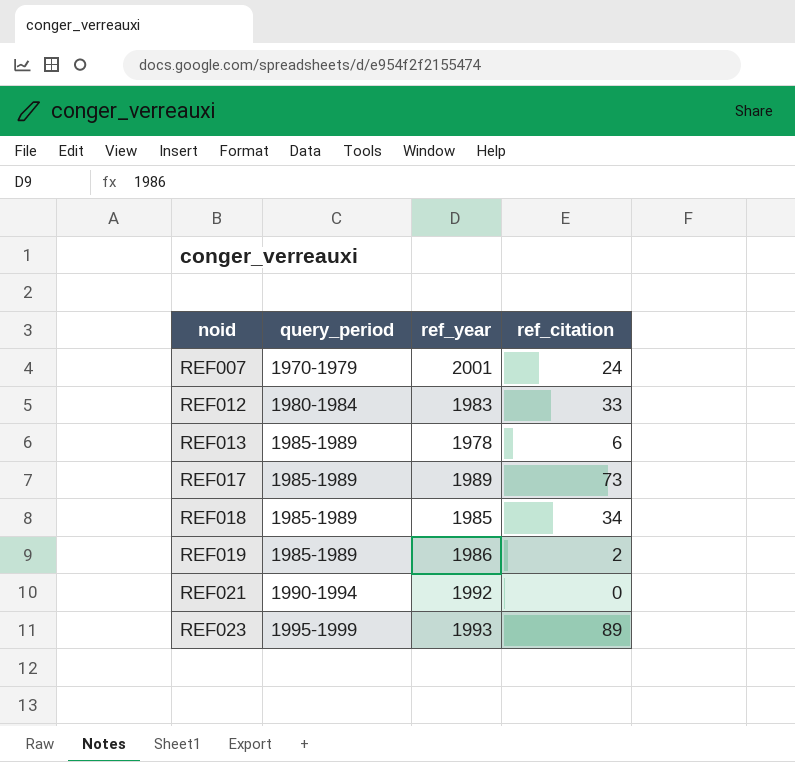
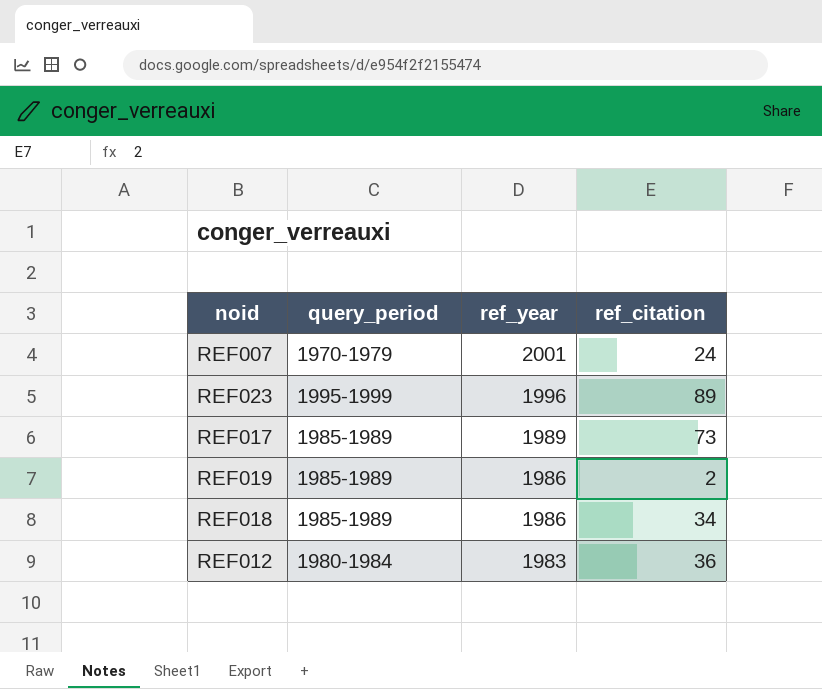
row order: noid ascending -> ref_year descending
row REF013: 1985-1989 | 1978 | 6 -> none
row REF021: 1990-1994 | 1992 | 0 -> none
REF023 | ref_year: 1993 -> 1996
REF018 | ref_year: 1985 -> 1986
REF012 | ref_citation: 33 -> 36

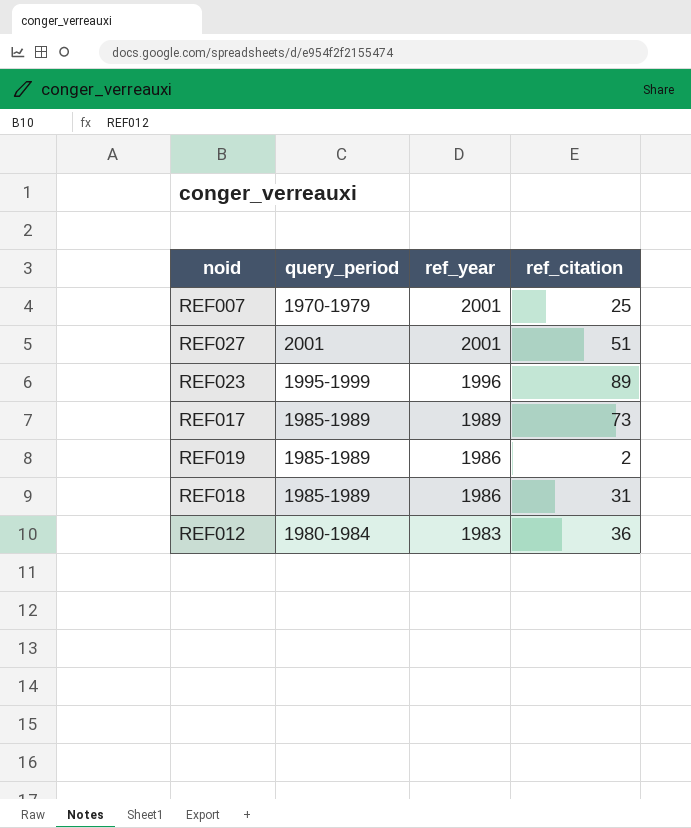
REF007 | ref_citation: 24 -> 25
row REF027: none -> 2001 | 2001 | 51
REF018 | ref_citation: 34 -> 31

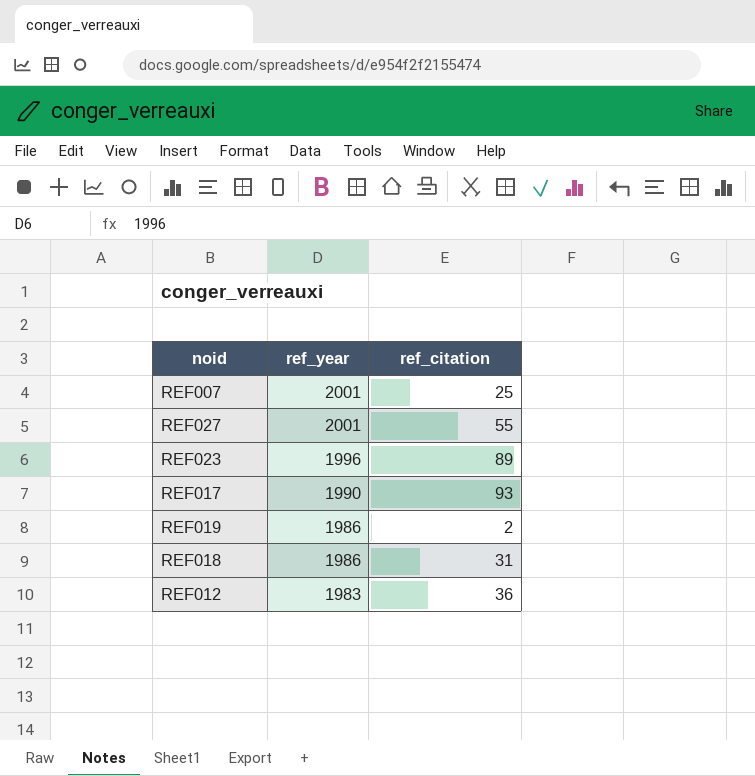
column query_period | position: 2 -> none
REF027 | ref_citation: 51 -> 55
REF017 | ref_year: 1989 -> 1990
REF017 | ref_citation: 73 -> 93

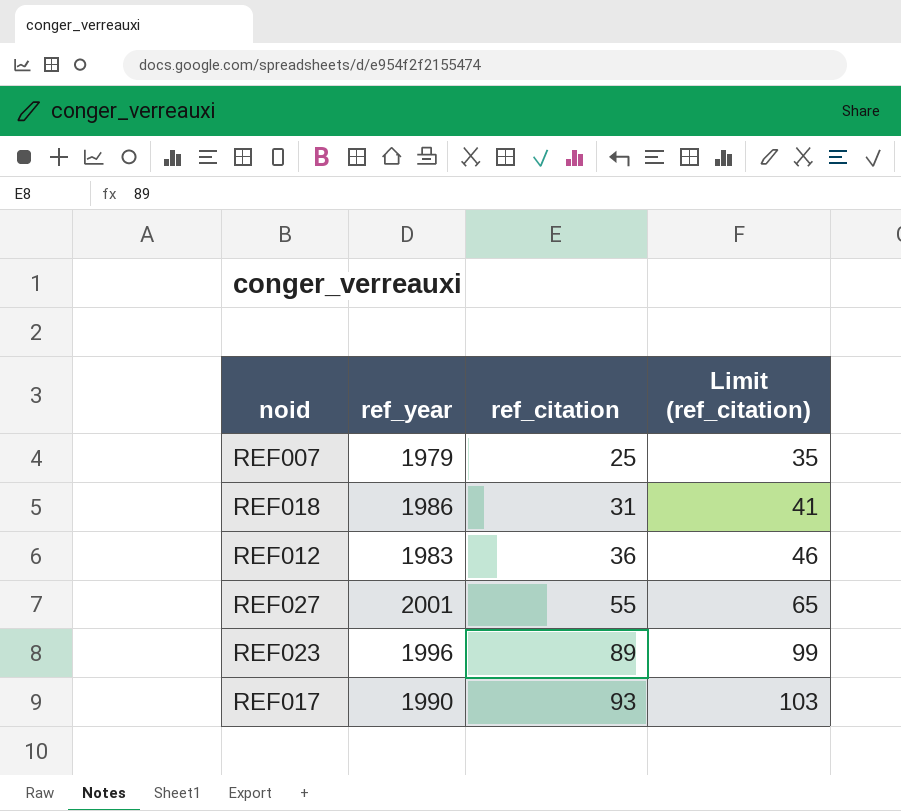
row order: ref_year descending -> ref_citation ascending
column Limit (ref_citation) | formula: none -> [ref_citation] + 10
row REF019: 1986 | 2 -> none
REF007 | ref_year: 2001 -> 1979

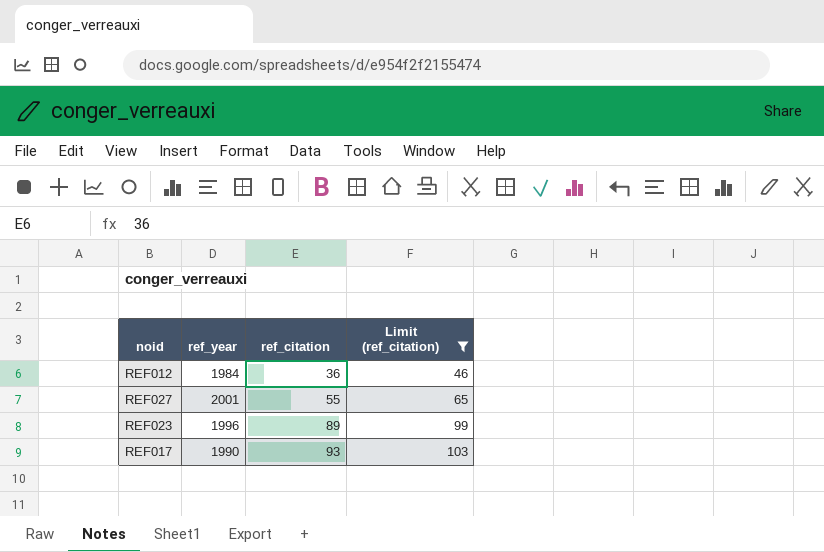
filter: none -> Limit (ref_citation) >= 46
REF012 | ref_year: 1983 -> 1984

